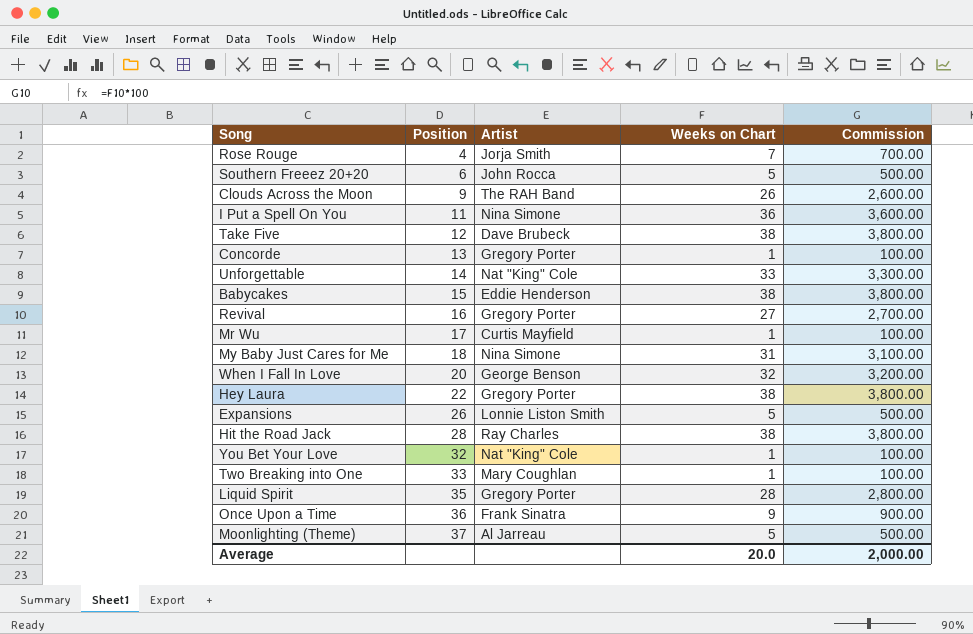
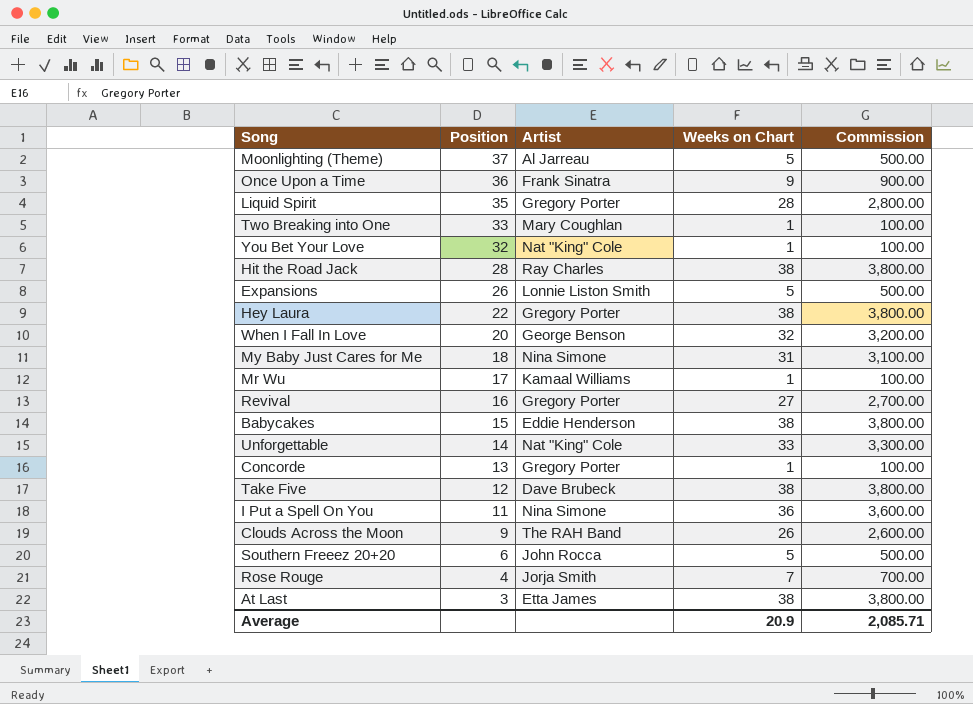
row order: Position ascending -> Position descending
Mr Wu | Artist: Curtis Mayfield -> Kamaal Williams
row At Last: none -> 3 | Etta James | 38 | 3,800.00
Average | Weeks on Chart: 20.0 -> 20.9
Average | Commission: 2,000.00 -> 2,085.71

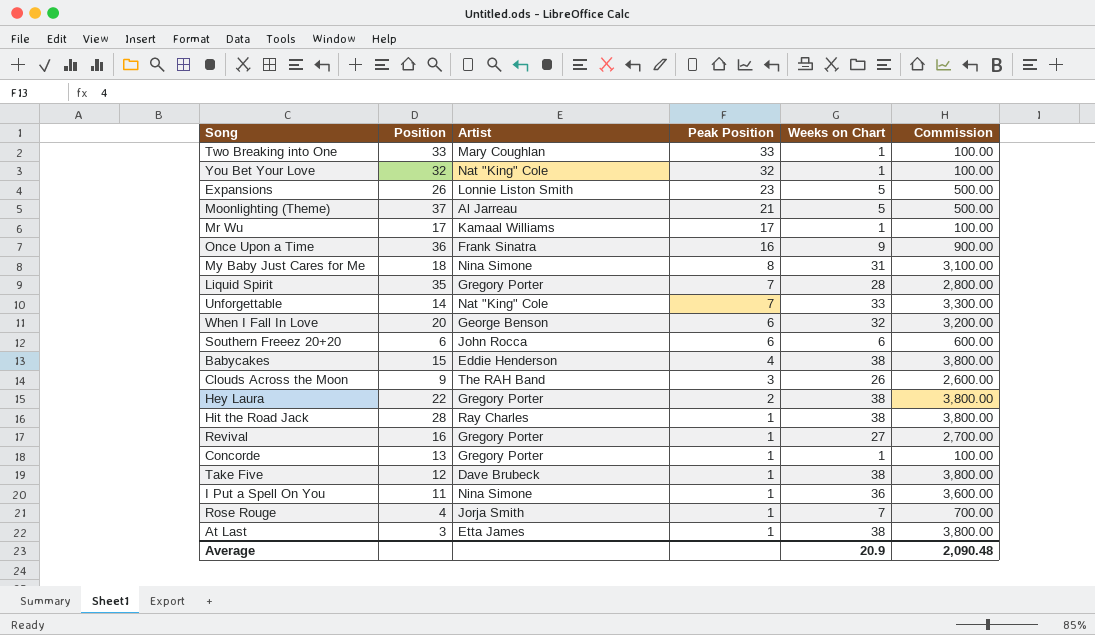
row order: Position descending -> Peak Position descending
column Peak Position | position: none -> 4
Southern Freeez 20+20 | Weeks on Chart: 5 -> 6
Southern Freeez 20+20 | Commission: 500.00 -> 600.00
Average | Commission: 2,085.71 -> 2,090.48

